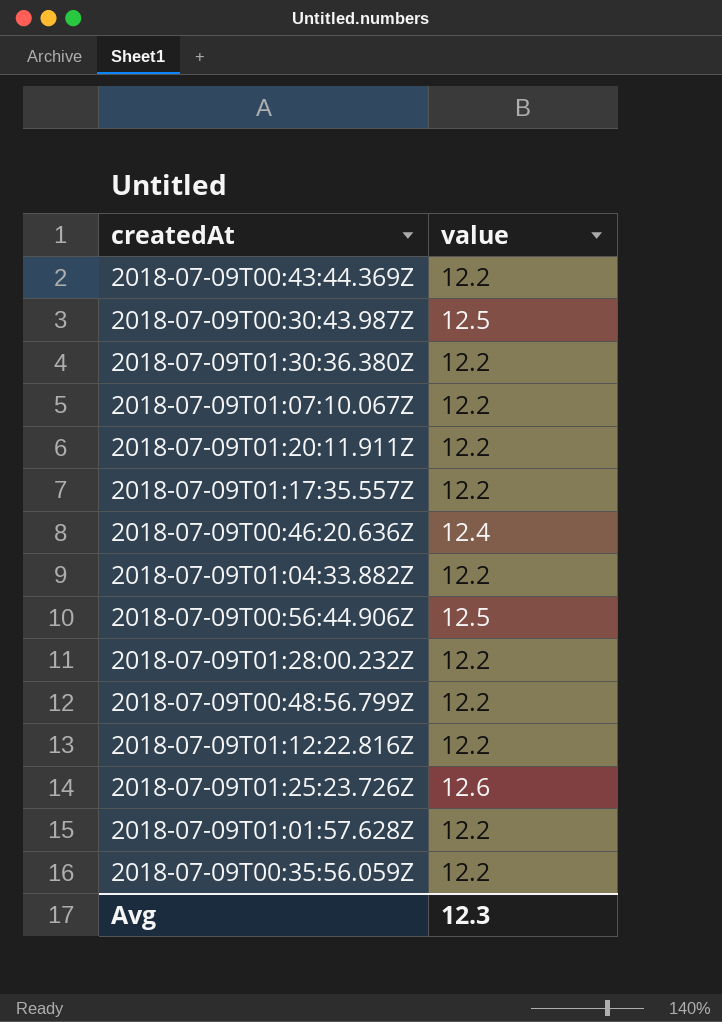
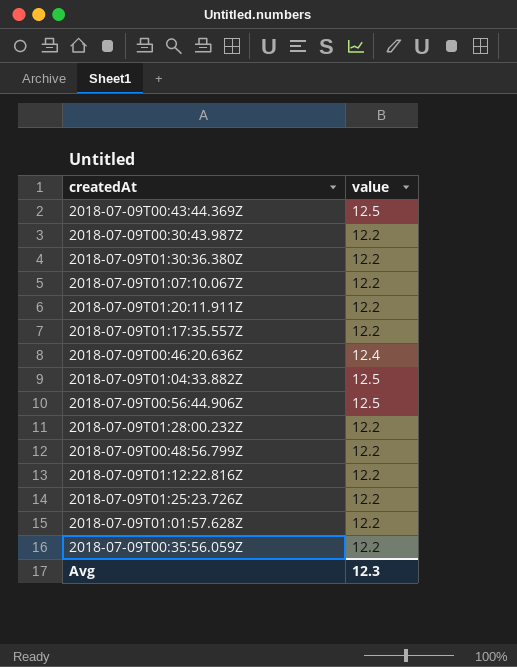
2018-07-09T00:43:44.369Z | value: 12.2 -> 12.5
2018-07-09T00:30:43.987Z | value: 12.5 -> 12.2
2018-07-09T01:04:33.882Z | value: 12.2 -> 12.5
2018-07-09T01:25:23.726Z | value: 12.6 -> 12.2

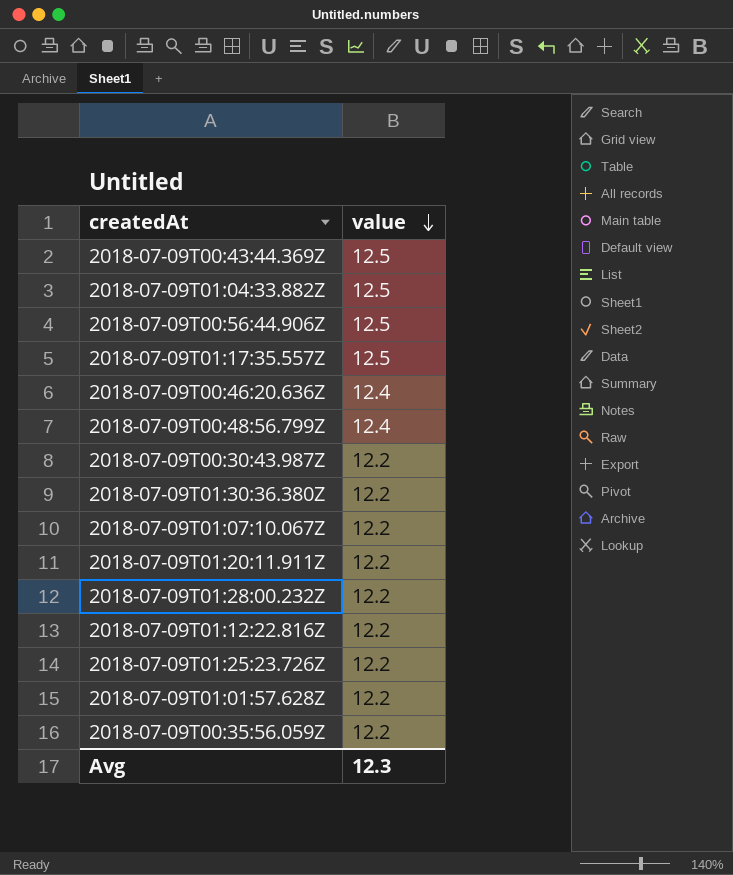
row order: none -> value descending
2018-07-09T01:17:35.557Z | value: 12.2 -> 12.5
2018-07-09T00:48:56.799Z | value: 12.2 -> 12.4

